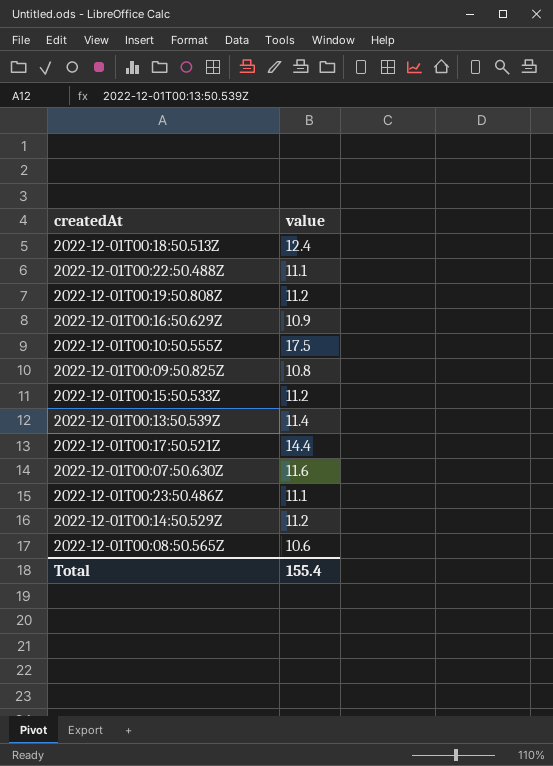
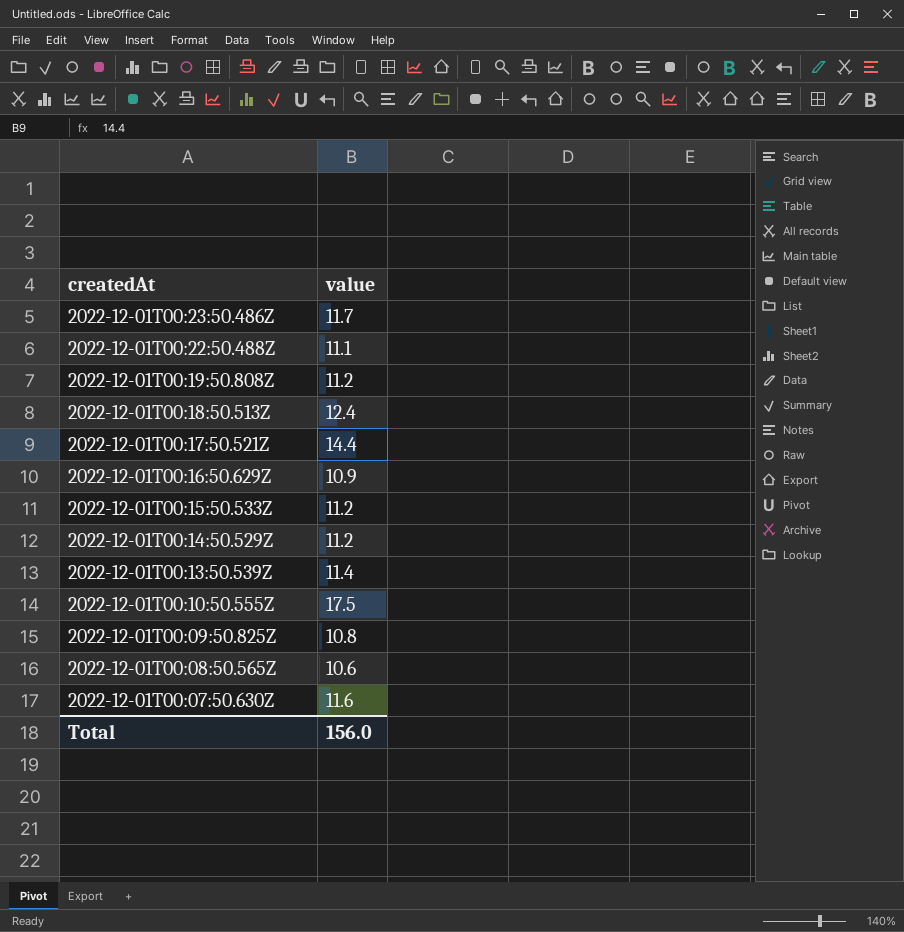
row order: none -> createdAt descending
2022-12-01T00:23:50.486Z | value: 11.1 -> 11.7
Total | value: 155.4 -> 156.0

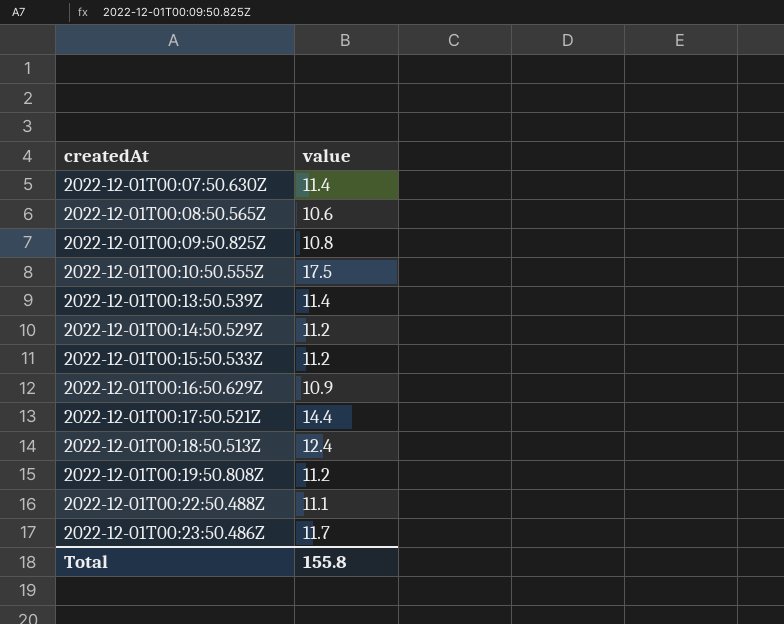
row order: createdAt descending -> createdAt ascending
2022-12-01T00:07:50.630Z | value: 11.6 -> 11.4
Total | value: 156.0 -> 155.8

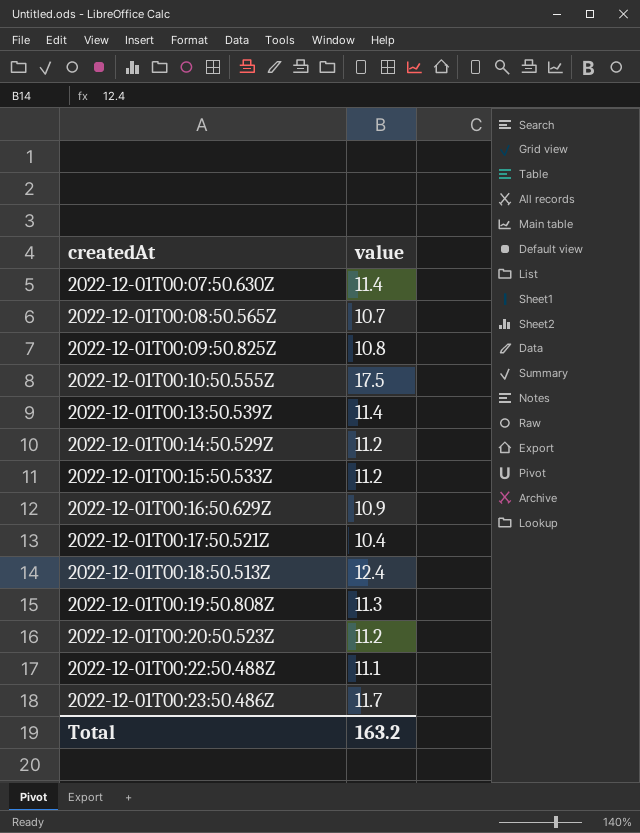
2022-12-01T00:08:50.565Z | value: 10.6 -> 10.7
2022-12-01T00:17:50.521Z | value: 14.4 -> 10.4
2022-12-01T00:19:50.808Z | value: 11.2 -> 11.3
row 2022-12-01T00:20:50.523Z: none -> 11.2
Total | value: 155.8 -> 163.2

